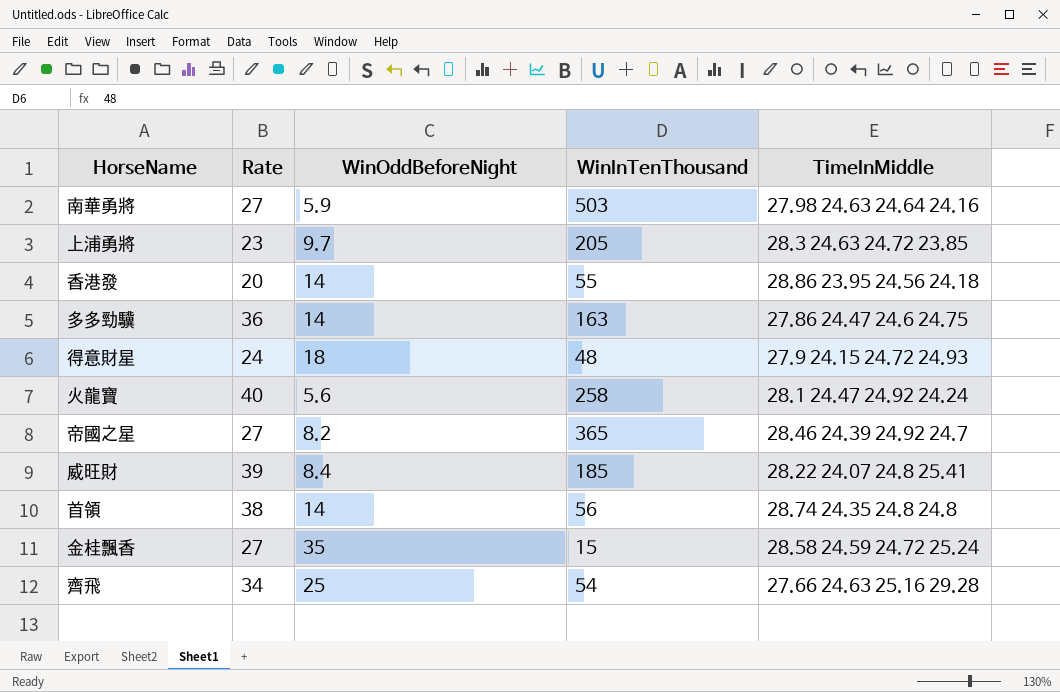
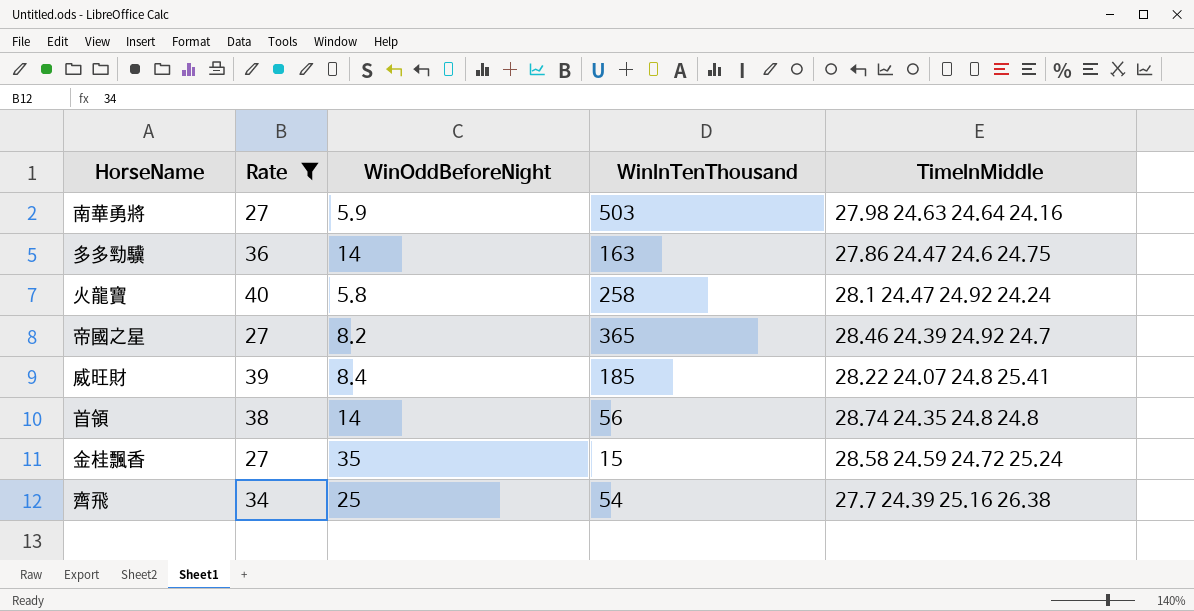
filter: none -> Rate >= 27
火龍寶 | WinOddBeforeNight: 5.6 -> 5.8
齊飛 | TimeInMiddle: 27.66 24.63 25.16 29.28 -> 27.7 24.39 25.16 26.38

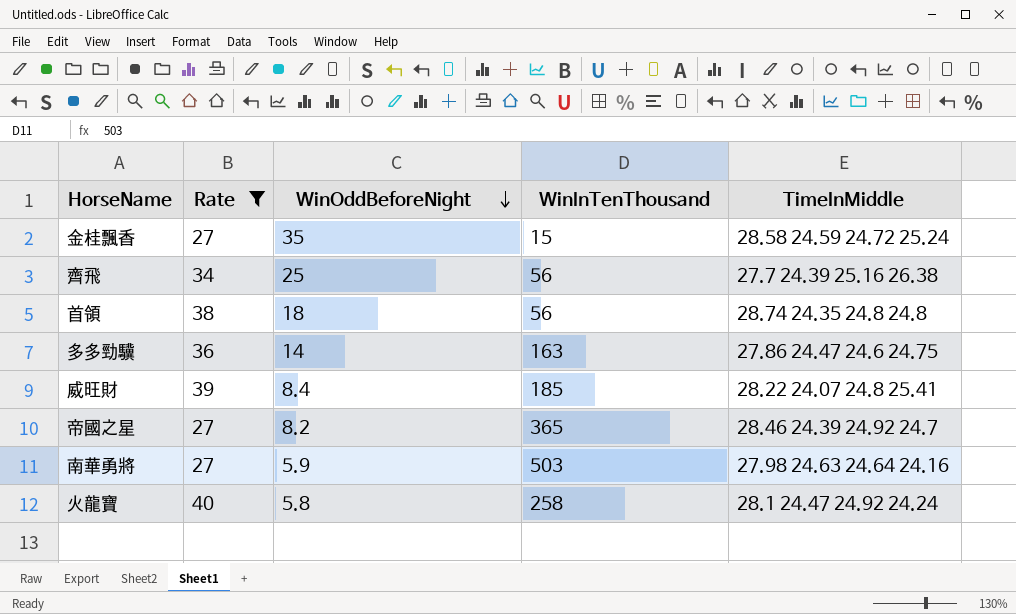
row order: none -> WinOddBeforeNight descending
齊飛 | WinInTenThousand: 54 -> 56
首領 | WinOddBeforeNight: 14 -> 18

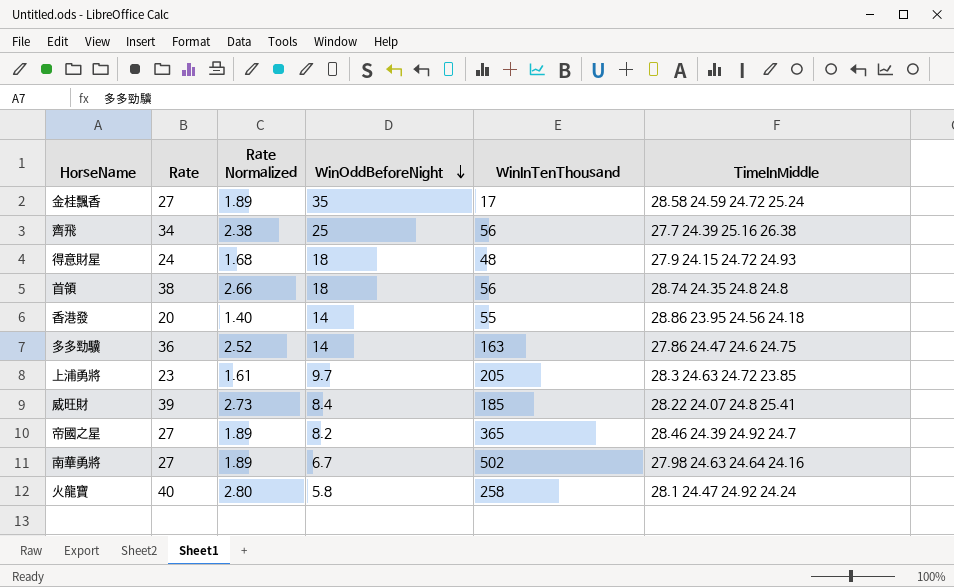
filter: Rate >= 27 -> none
column Rate Normalized | formula: none -> [Rate] * 0.07
金桂飄香 | WinInTenThousand: 15 -> 17
南華勇將 | WinOddBeforeNight: 5.9 -> 6.7
南華勇將 | WinInTenThousand: 503 -> 502

